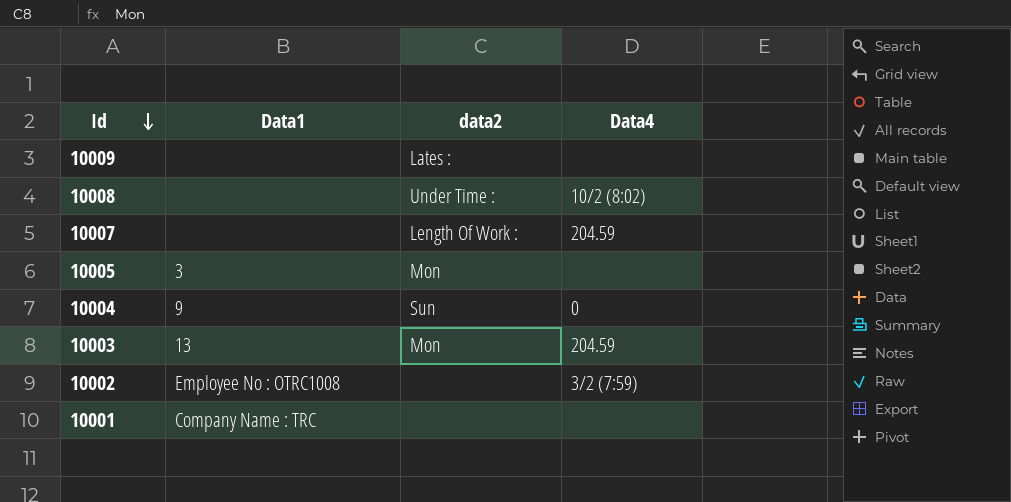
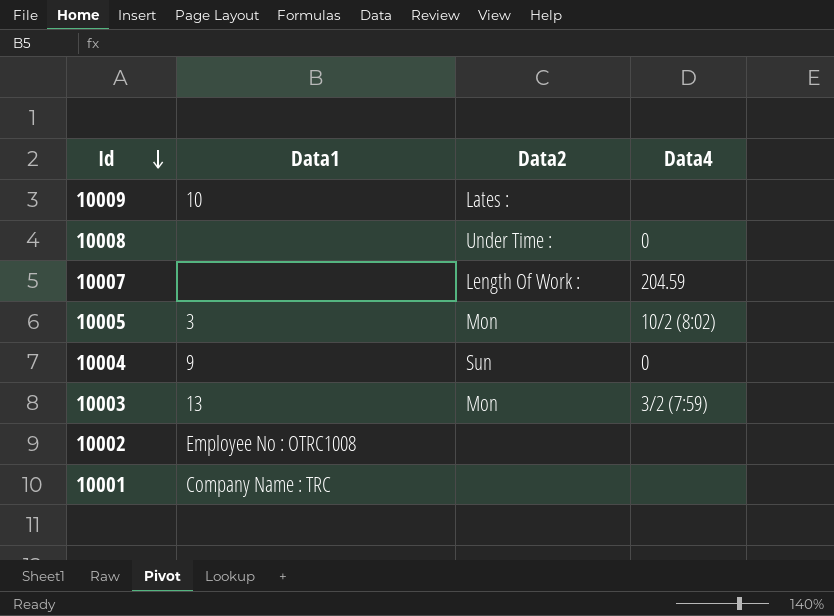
column name: data2 -> Data2
10009 | Data1: none -> 10
10008 | Data4: 10/2 (8:02) -> 0
10005 | Data4: none -> 10/2 (8:02)
10003 | Data4: 204.59 -> 3/2 (7:59)
10002 | Data4: 3/2 (7:59) -> none

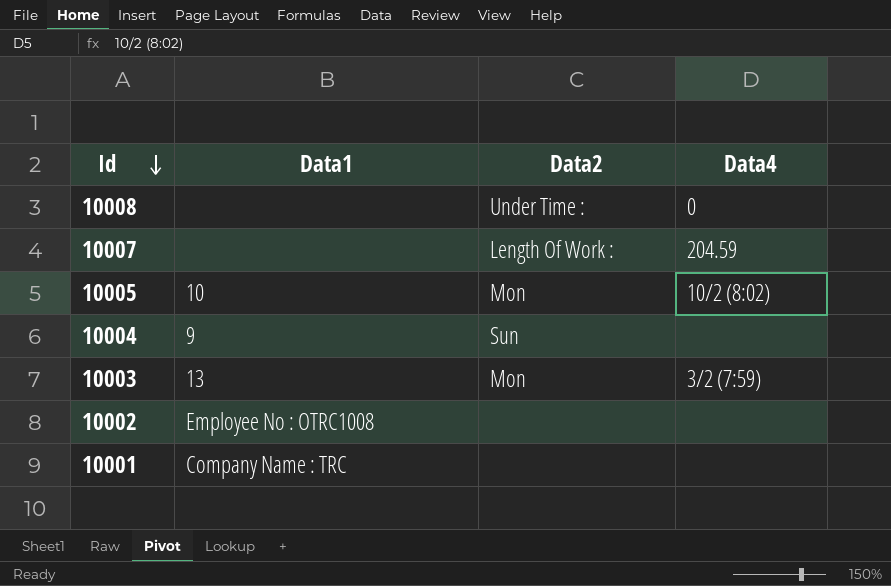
row 10009: 10 | Lates : | none -> none
10005 | Data1: 3 -> 10
10004 | Data4: 0 -> none

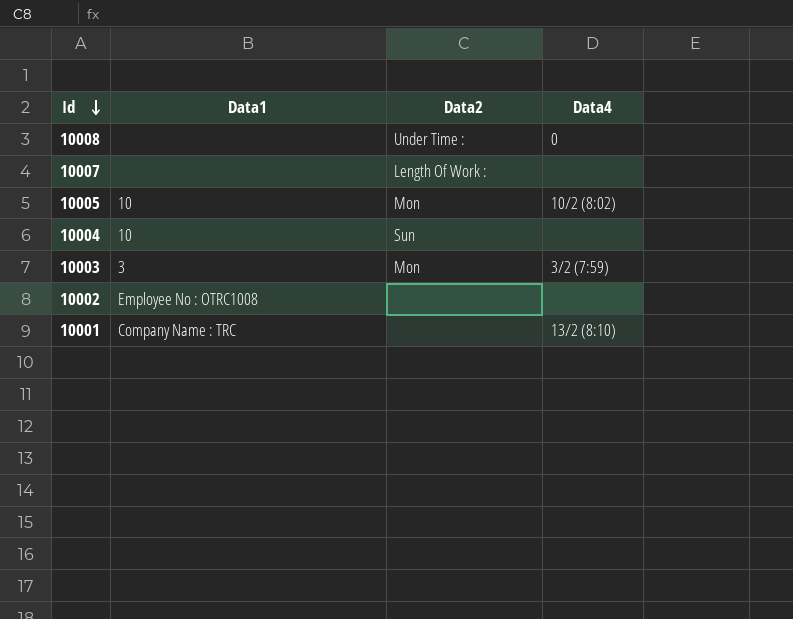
10007 | Data4: 204.59 -> none
10004 | Data1: 9 -> 10
10003 | Data1: 13 -> 3
10001 | Data4: none -> 13/2 (8:10)

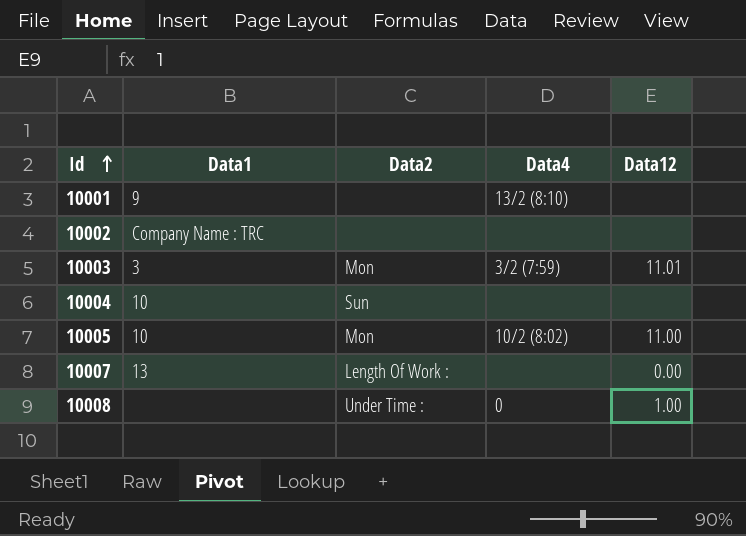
row order: Id descending -> Id ascending
column Data12 | position: none -> 5
10001 | Data1: Company Name : TRC -> 9
10002 | Data1: Employee No : OTRC1008 -> Company Name : TRC
10007 | Data1: none -> 13

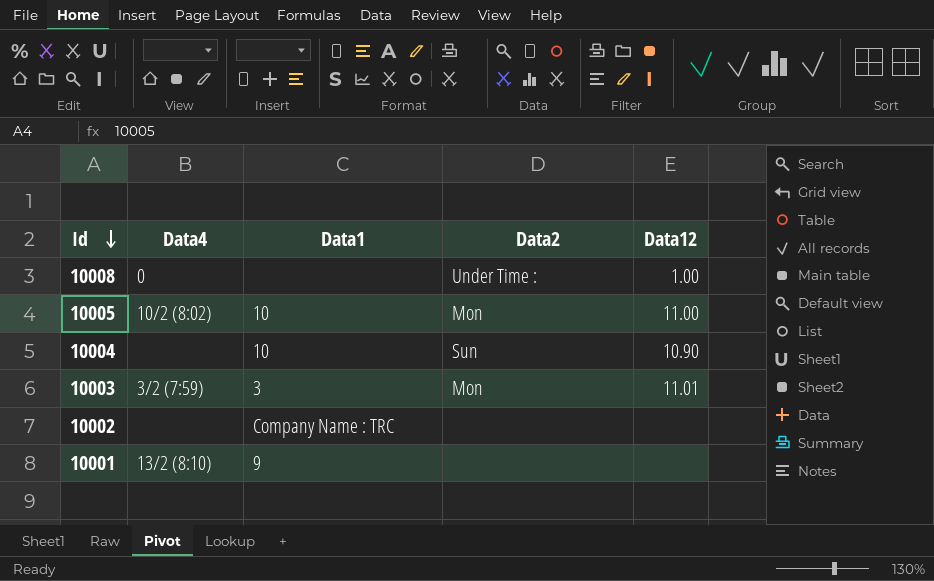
row order: Id ascending -> Id descending
column Data4 | position: 4 -> 2
row 10007: 13 | Length Of Work : | none | 0.00 -> none
10004 | Data12: none -> 10.90

